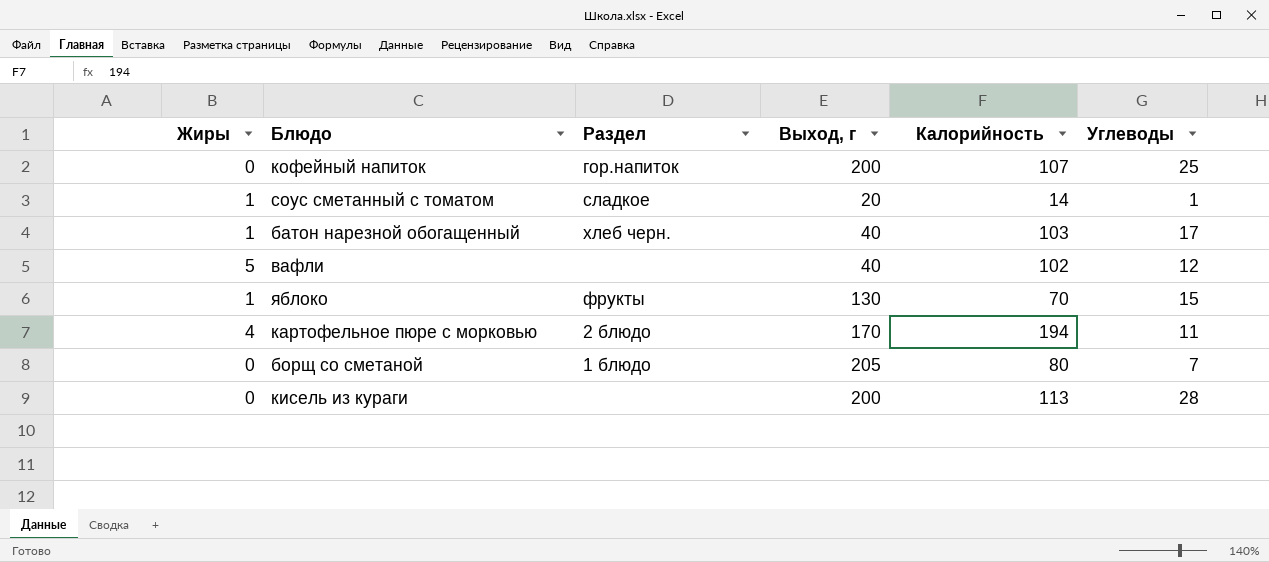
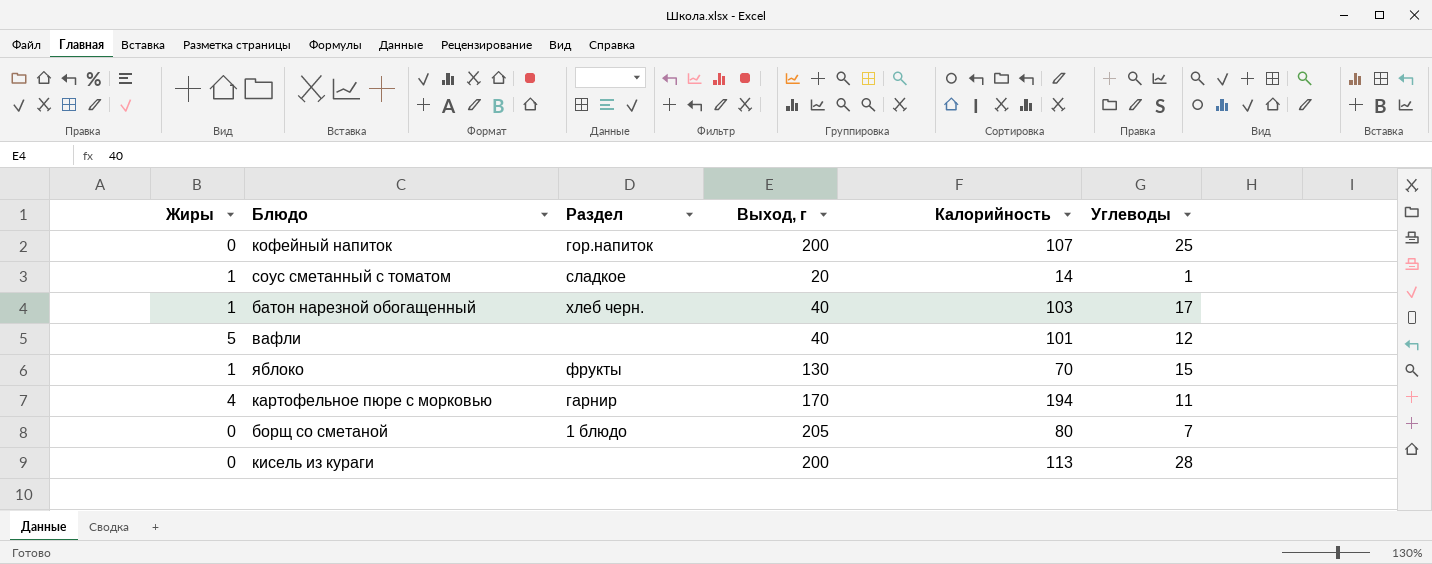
вафли | Калорийность: 102 -> 101
картофельное пюре с морковью | Раздел: 2 блюдо -> гарнир

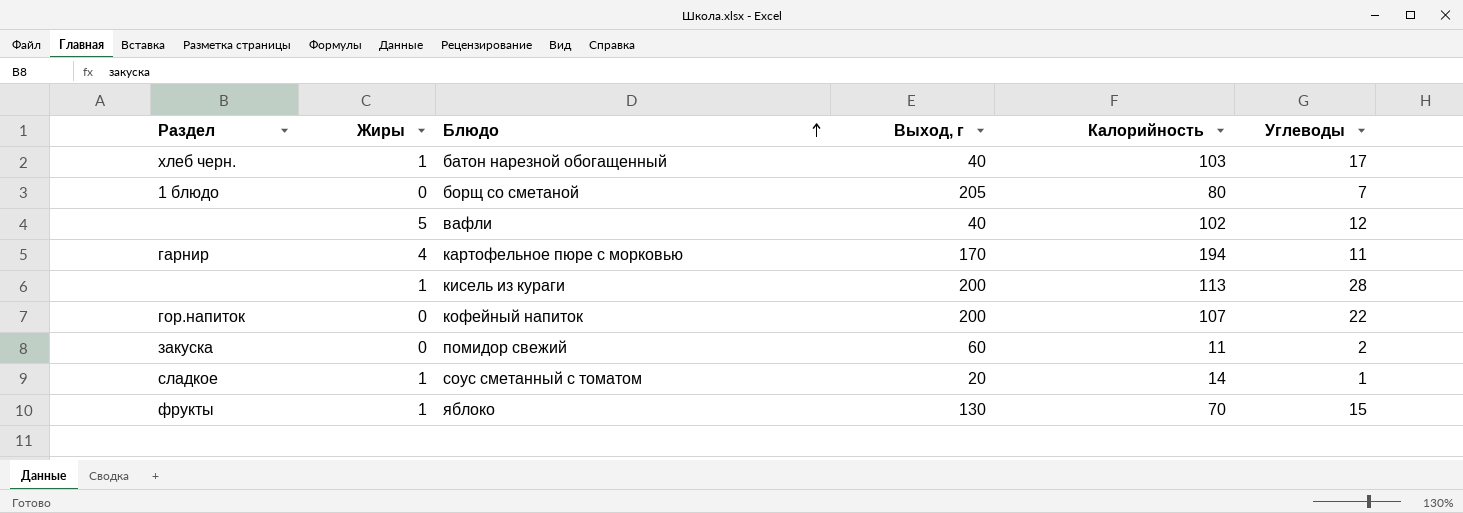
row order: none -> Блюдо ascending
column Раздел | position: 3 -> 1
вафли | Калорийность: 101 -> 102
кисель из кураги | Жиры: 0 -> 1
кофейный напиток | Углеводы: 25 -> 22
row помидор свежий: none -> закуска | 0 | 60 | 11 | 2

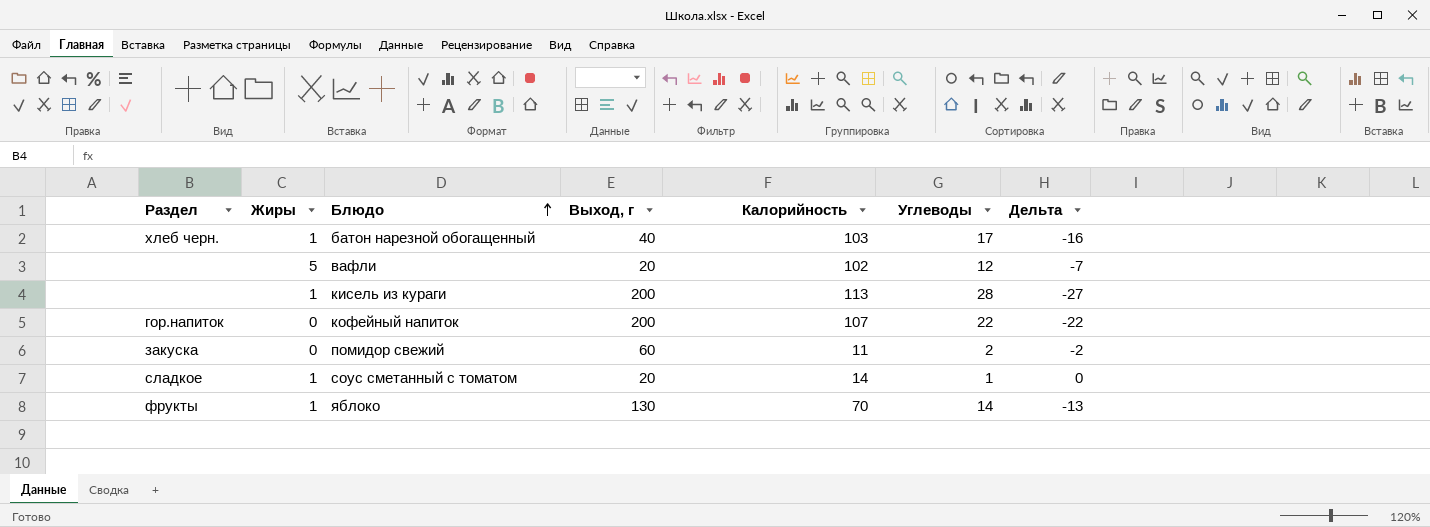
column Дельта | formula: none -> [Жиры] - [Углеводы]
row борщ со сметаной: 1 блюдо | 0 | 205 | 80 | 7 -> none
row картофельное пюре с морковью: гарнир | 4 | 170 | 194 | 11 -> none
вафли | Выход, г: 40 -> 20
яблоко | Углеводы: 15 -> 14

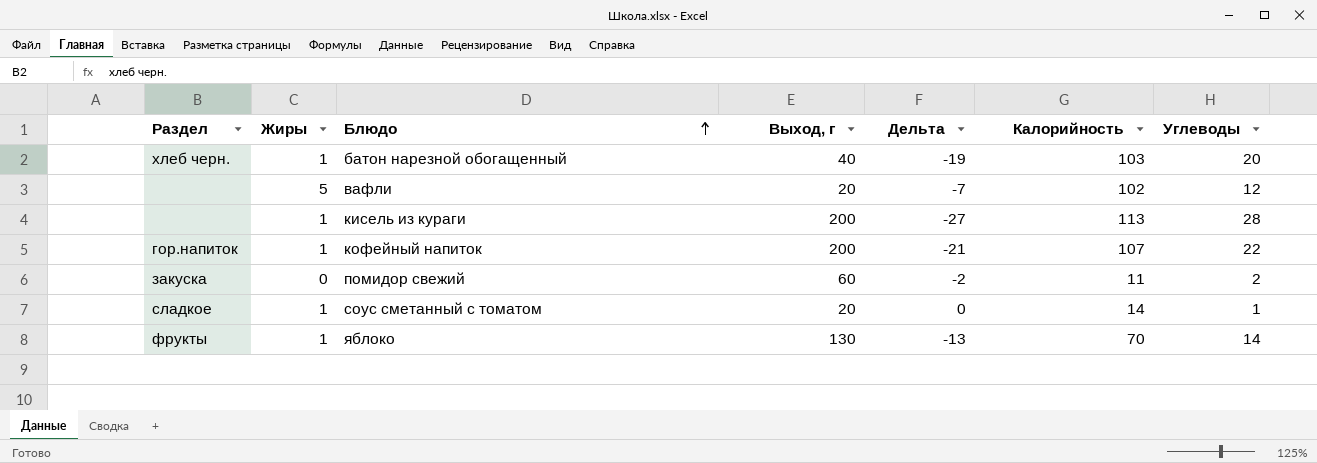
column Дельта | position: 7 -> 5
батон нарезной обогащенный | Дельта: -16 -> -19
батон нарезной обогащенный | Углеводы: 17 -> 20
кофейный напиток | Жиры: 0 -> 1
кофейный напиток | Дельта: -22 -> -21

